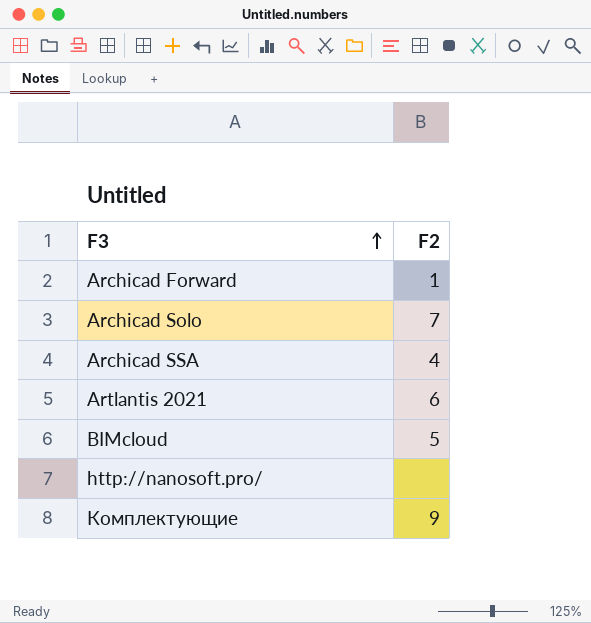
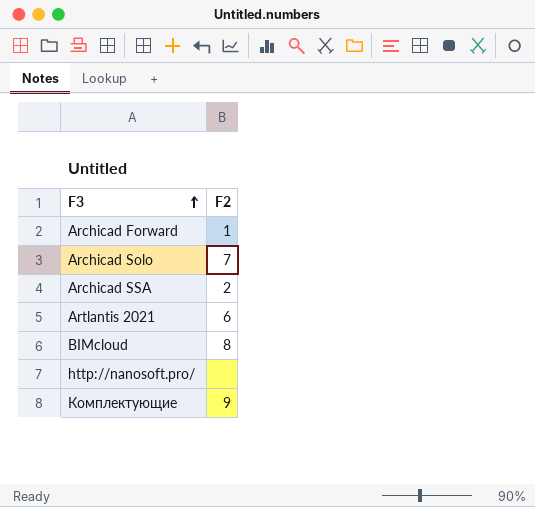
Archicad SSA | F2: 4 -> 2
BIMcloud | F2: 5 -> 8

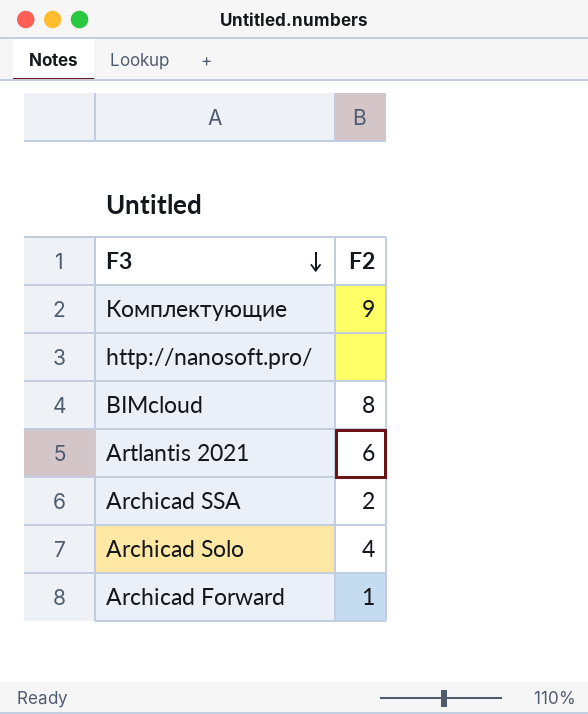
row order: F3 ascending -> F3 descending
Archicad Solo | F2: 7 -> 4

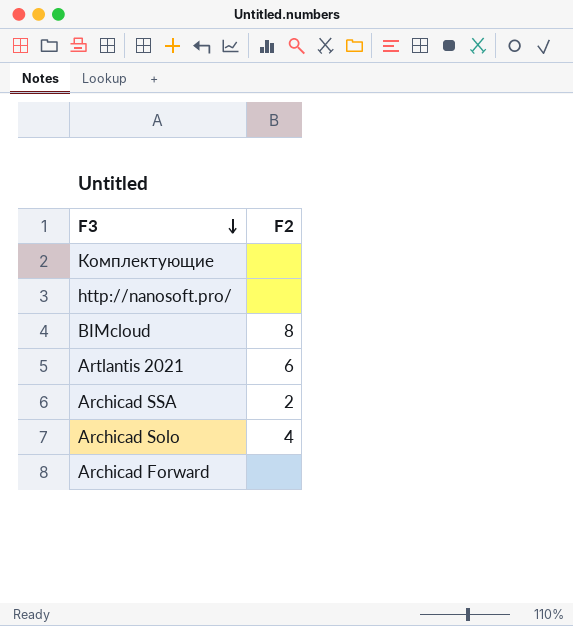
Комплектующие | F2: 9 -> none
Archicad Forward | F2: 1 -> none

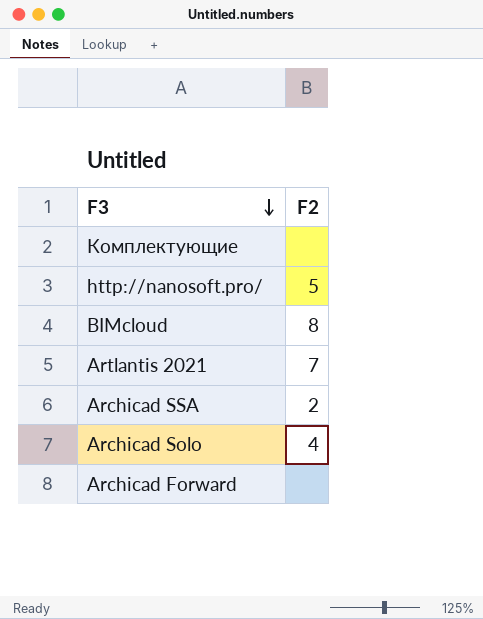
http://nanosoft.pro/ | F2: none -> 5
Artlantis 2021 | F2: 6 -> 7

